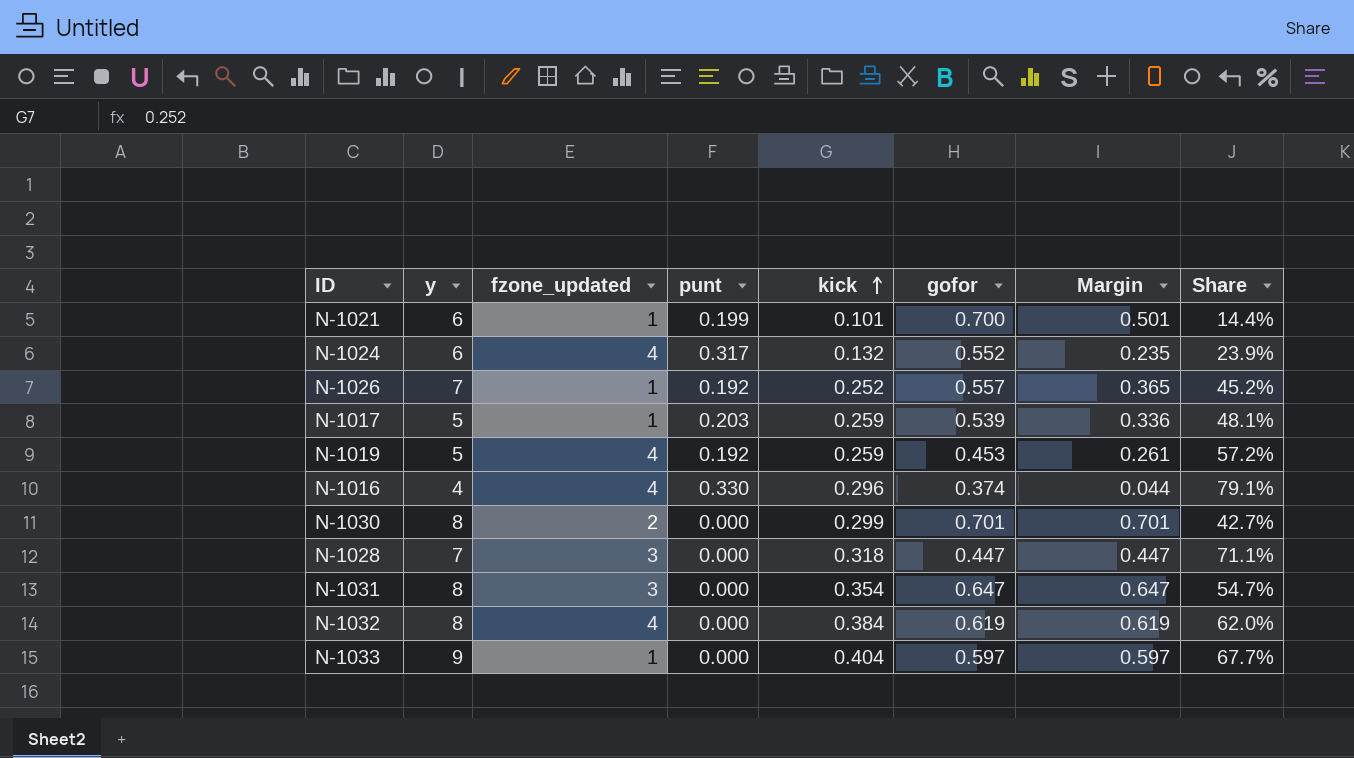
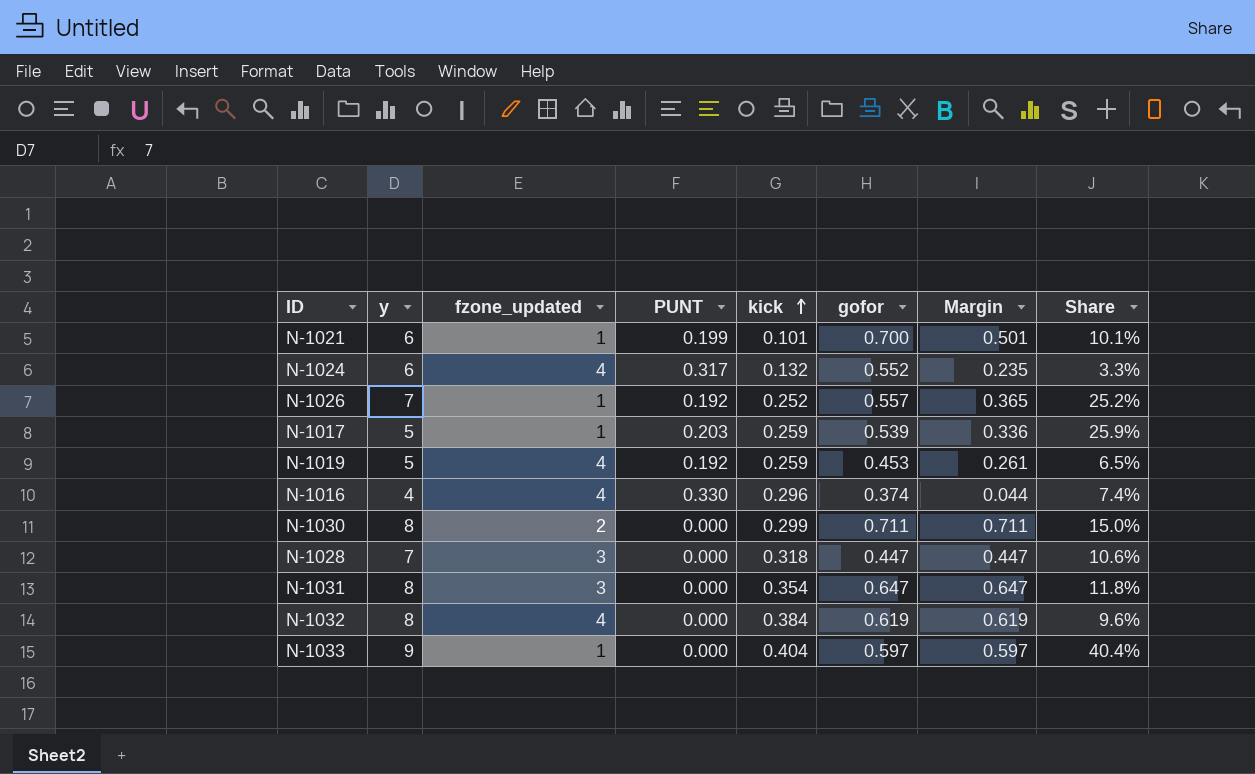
column name: punt -> PUNT
column Share | formula: [kick] / [gofor] -> [kick] / [fzone_updated]
N-1030 | gofor: 0.701 -> 0.711
N-1030 | Margin: 0.701 -> 0.711

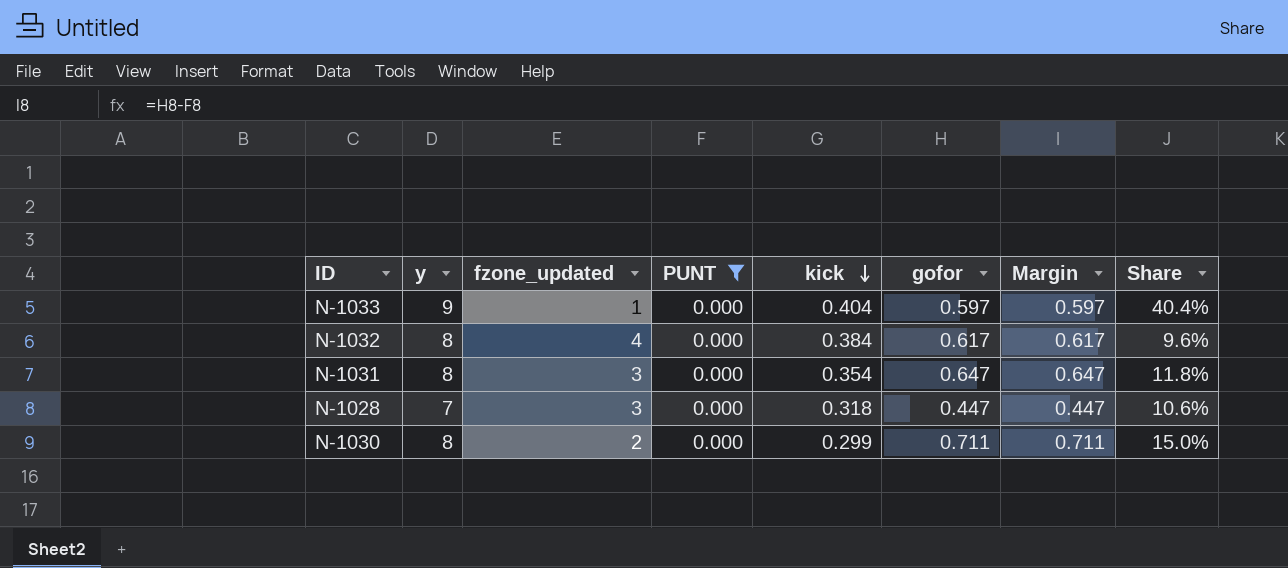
filter: none -> PUNT = 0.000
row order: kick ascending -> kick descending
N-1032 | gofor: 0.619 -> 0.617
N-1032 | Margin: 0.619 -> 0.617

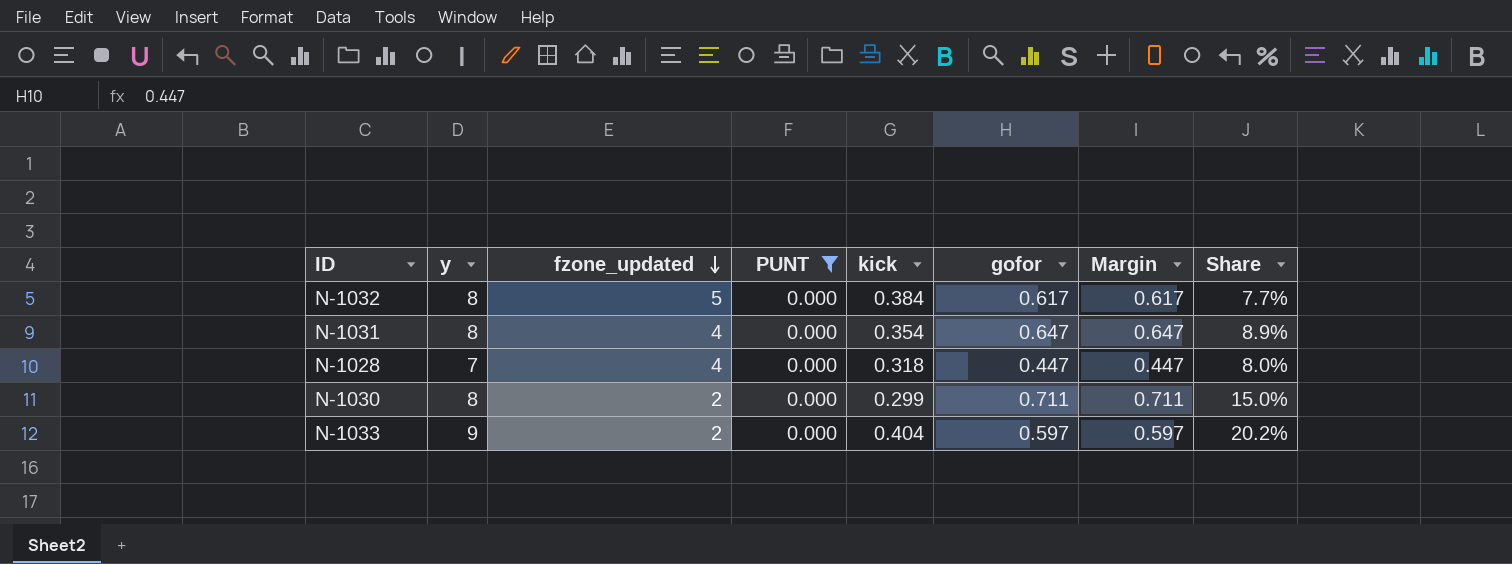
row order: kick descending -> fzone_updated descending
N-1032 | fzone_updated: 4 -> 5
N-1032 | Share: 9.6% -> 7.7%
N-1031 | fzone_updated: 3 -> 4
N-1031 | Share: 11.8% -> 8.9%
N-1028 | fzone_updated: 3 -> 4
N-1028 | Share: 10.6% -> 8.0%
N-1033 | fzone_updated: 1 -> 2
N-1033 | Share: 40.4% -> 20.2%

